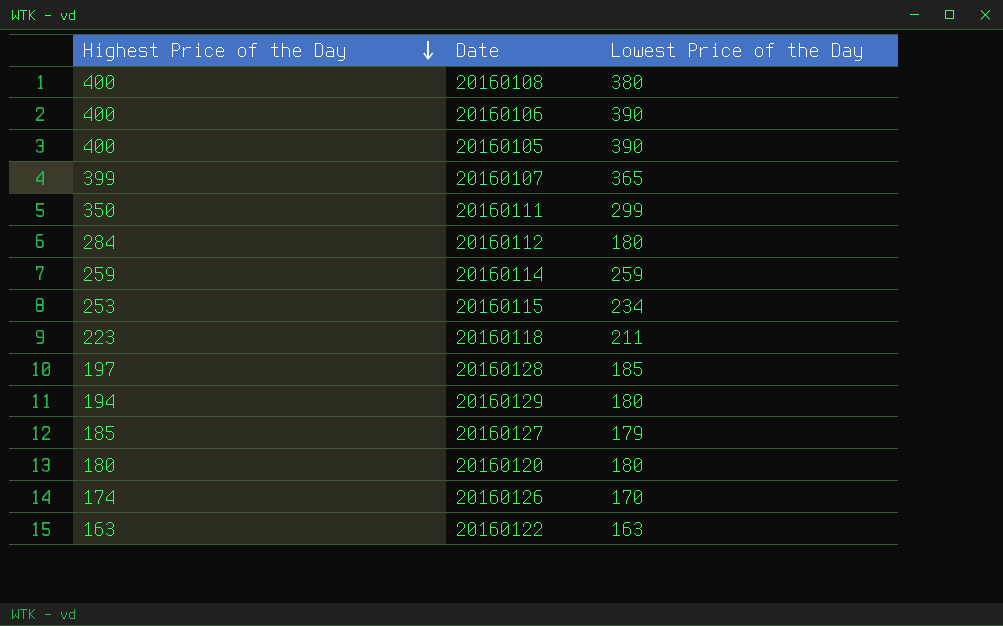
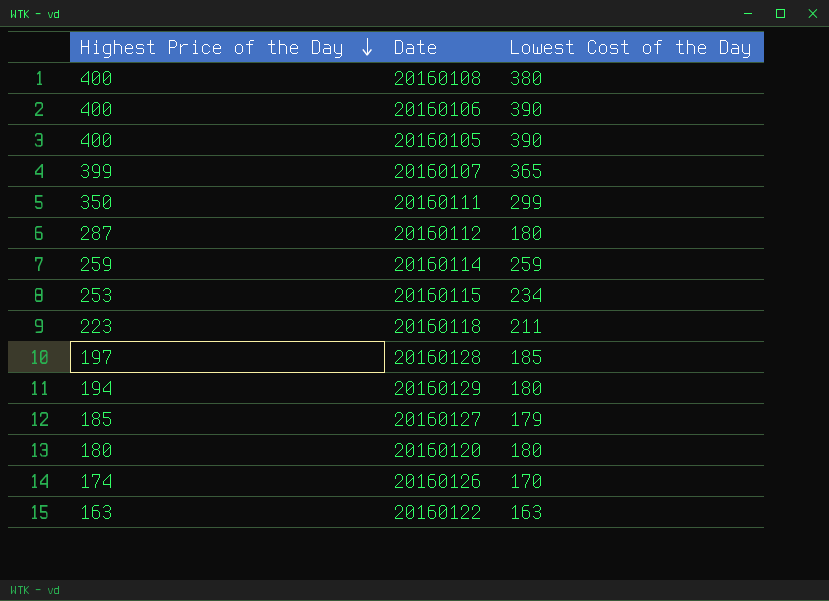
column name: Lowest Price of the Day -> Lowest Cost of the Day
20160112 | Highest Price of the Day: 284 -> 287

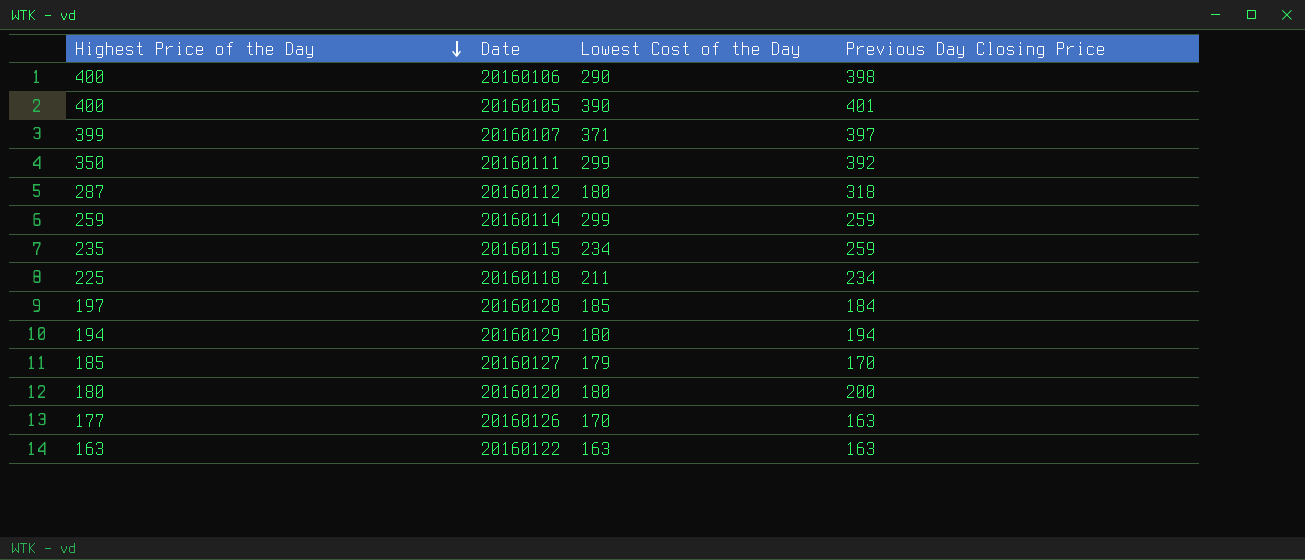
column Previous Day Closing Price | position: none -> 4
row 20160108: 400 | 380 -> none
20160106 | Lowest Cost of the Day: 390 -> 290
20160107 | Lowest Cost of the Day: 365 -> 371
20160114 | Lowest Cost of the Day: 259 -> 299
20160115 | Highest Price of the Day: 253 -> 235
20160118 | Highest Price of the Day: 223 -> 225
20160126 | Highest Price of the Day: 174 -> 177

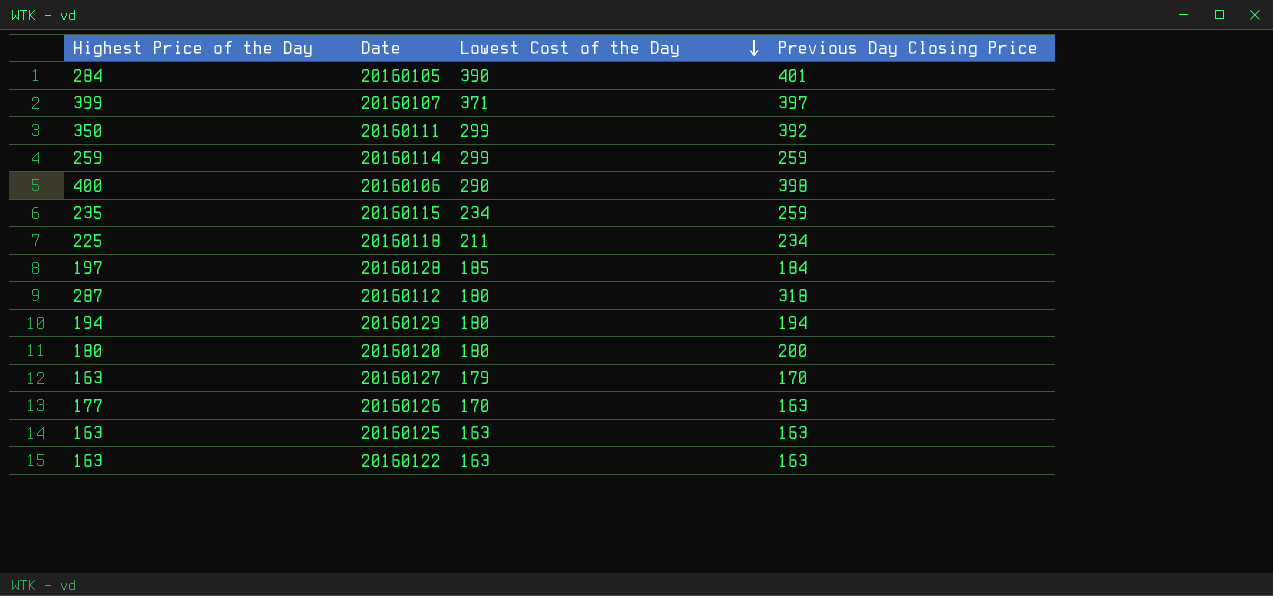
row order: Highest Price of the Day descending -> Lowest Cost of the Day descending
20160105 | Highest Price of the Day: 400 -> 284
20160127 | Highest Price of the Day: 185 -> 163
row 20160125: none -> 163 | 163 | 163

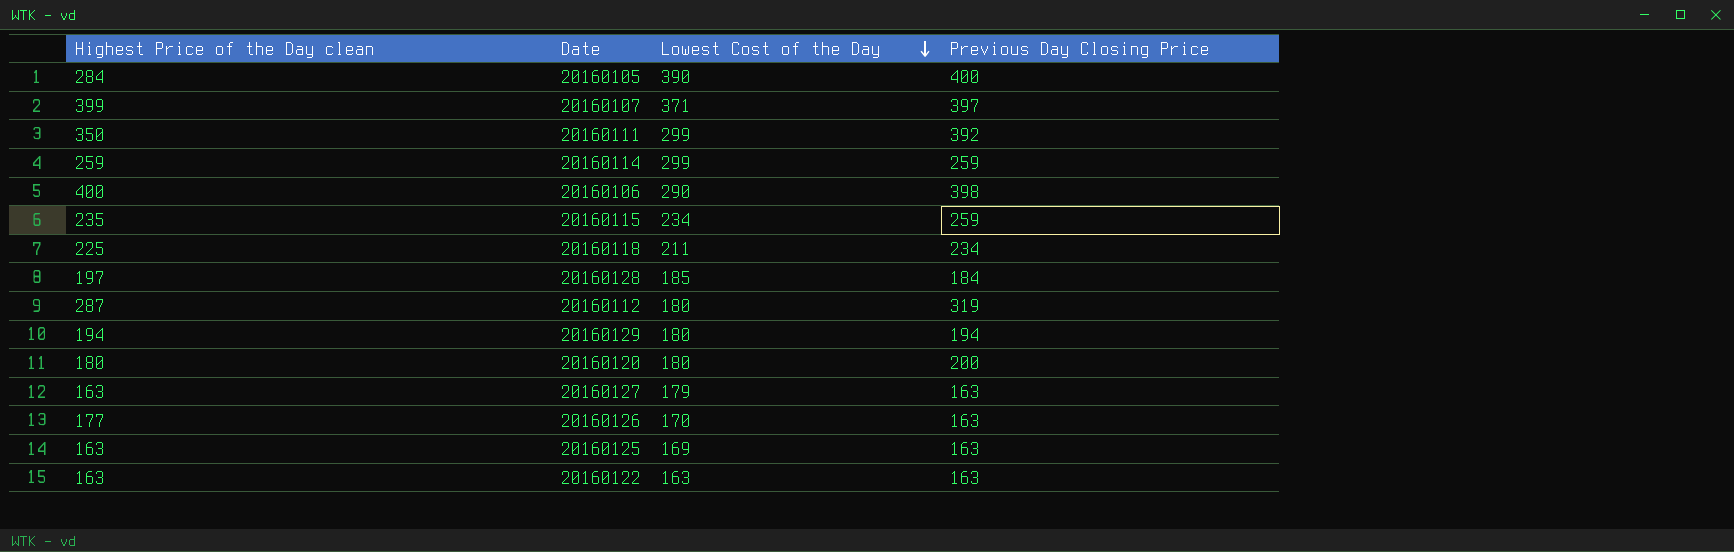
column name: Highest Price of the Day -> Highest Price of the Day clean
20160105 | Previous Day Closing Price: 401 -> 400
20160112 | Previous Day Closing Price: 318 -> 319
20160127 | Previous Day Closing Price: 170 -> 163
20160125 | Lowest Cost of the Day: 163 -> 169

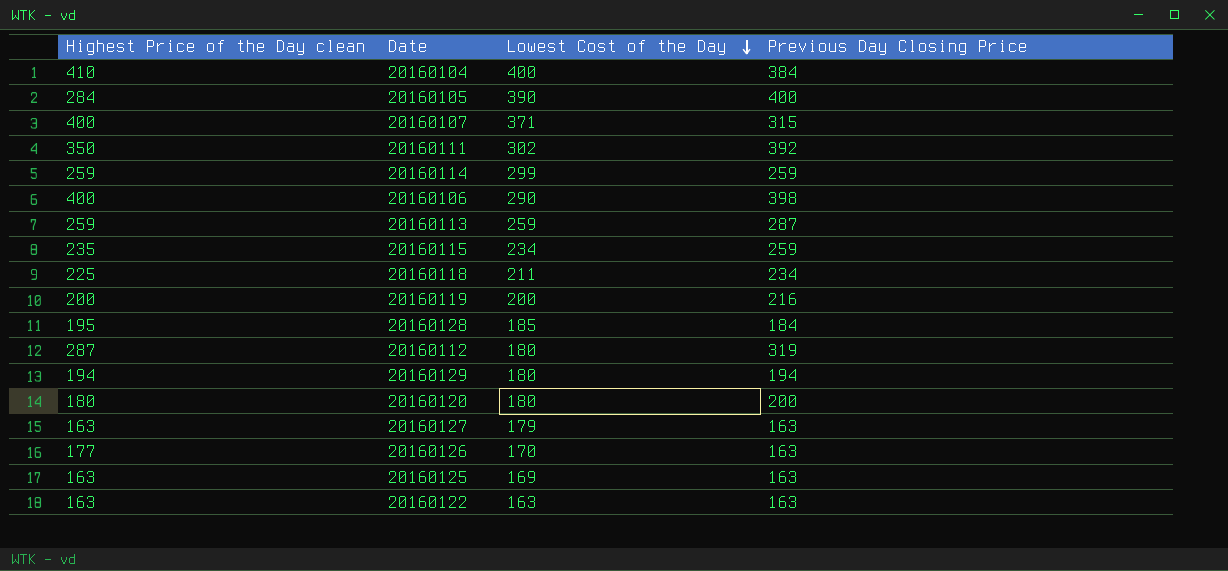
row 20160104: none -> 410 | 400 | 384
20160107 | Highest Price of the Day clean: 399 -> 400
20160107 | Previous Day Closing Price: 397 -> 315
20160111 | Lowest Cost of the Day: 299 -> 302
row 20160113: none -> 259 | 259 | 287
row 20160119: none -> 200 | 200 | 216
20160128 | Highest Price of the Day clean: 197 -> 195

